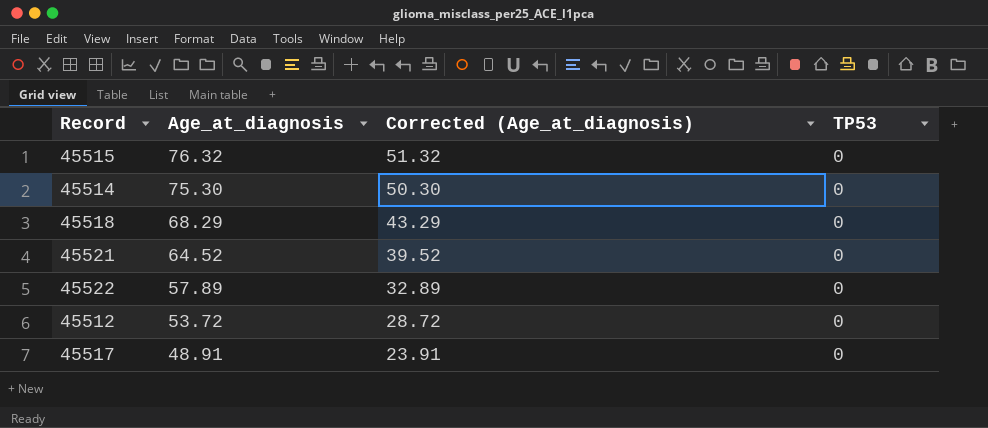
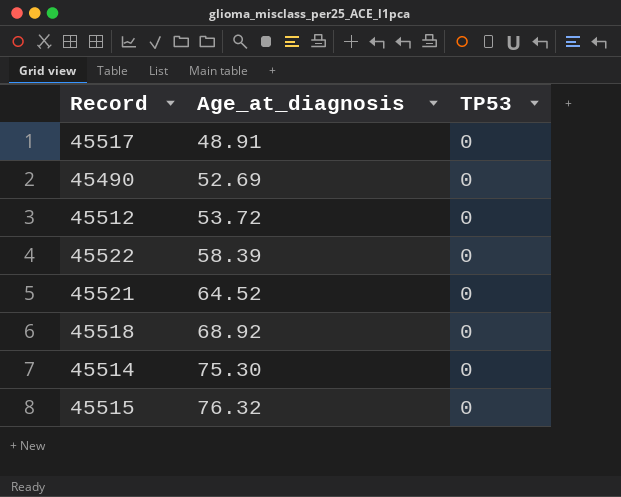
row order: Age_at_diagnosis descending -> Age_at_diagnosis ascending
column Corrected (Age_at_diagnosis) | formula: [Age_at_diagnosis] - 25 -> none
row 45490: none -> 52.69 | 0
45522 | Age_at_diagnosis: 57.89 -> 58.39
45518 | Age_at_diagnosis: 68.29 -> 68.92

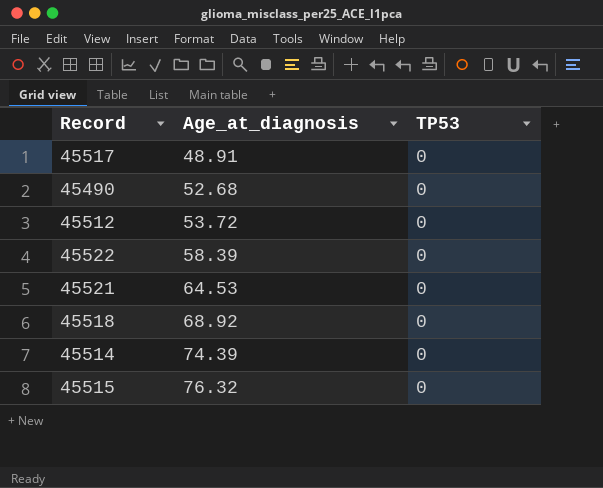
45490 | Age_at_diagnosis: 52.69 -> 52.68
45521 | Age_at_diagnosis: 64.52 -> 64.53
45514 | Age_at_diagnosis: 75.30 -> 74.39

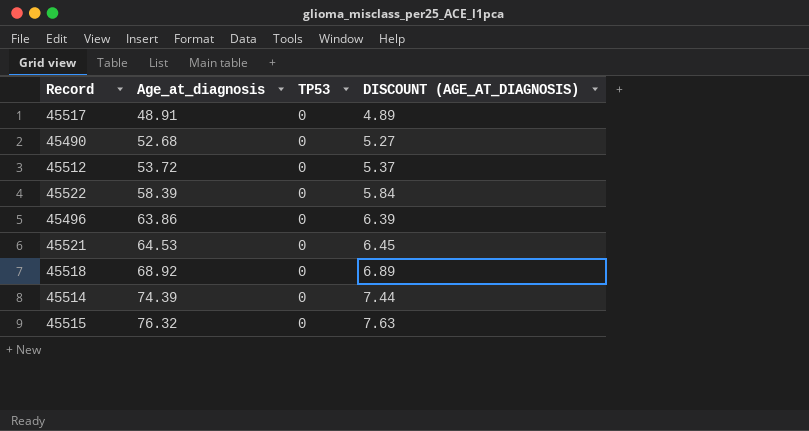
column DISCOUNT (AGE_AT_DIAGNOSIS) | formula: none -> [Age_at_diagnosis] * 0.1
row 45496: none -> 63.86 | 0 | 6.39

